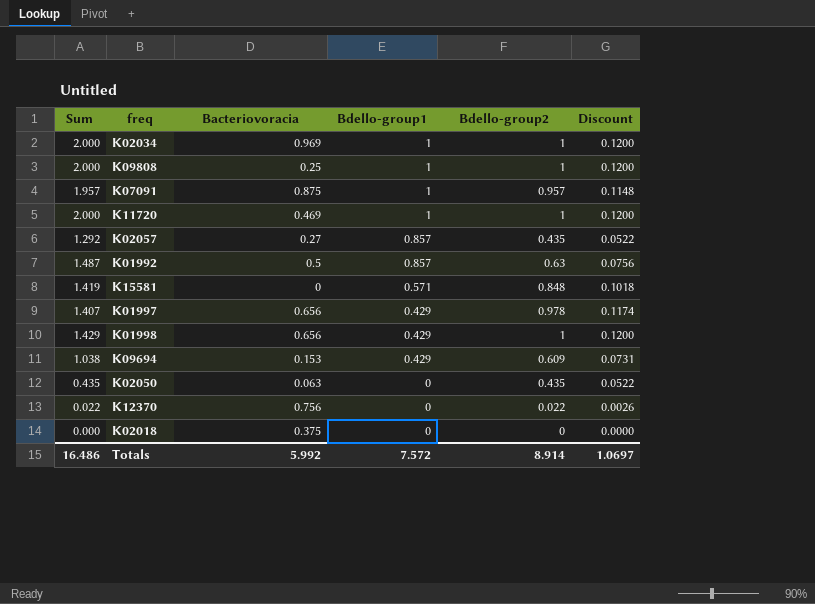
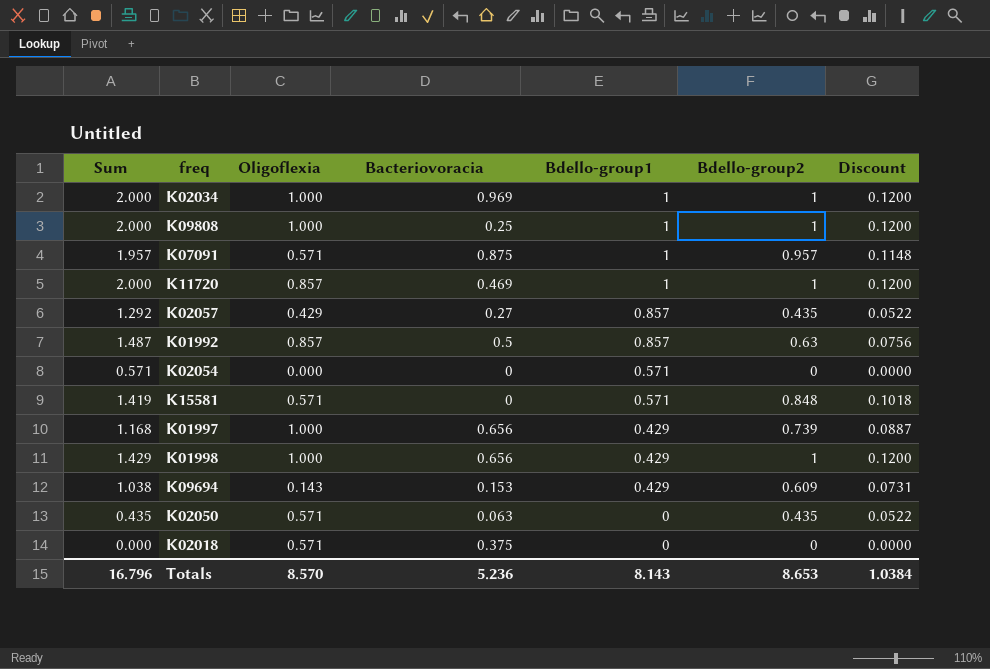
column Oligoflexia | position: none -> 3
row K12370: 0.022 | 0.756 | 0 | 0.022 | 0.0026 -> none
row K02054: none -> 0.571 | 0.000 | 0 | 0.571 | 0 | 0.0000
K01997 | Sum: 1.407 -> 1.168
K01997 | Bdello-group2: 0.978 -> 0.739
K01997 | Discount: 0.1174 -> 0.0887
Totals | Sum: 16.486 -> 16.796
Totals | Bacteriovoracia: 5.992 -> 5.236
Totals | Bdello-group1: 7.572 -> 8.143
Totals | Bdello-group2: 8.914 -> 8.653
Totals | Discount: 1.0697 -> 1.0384

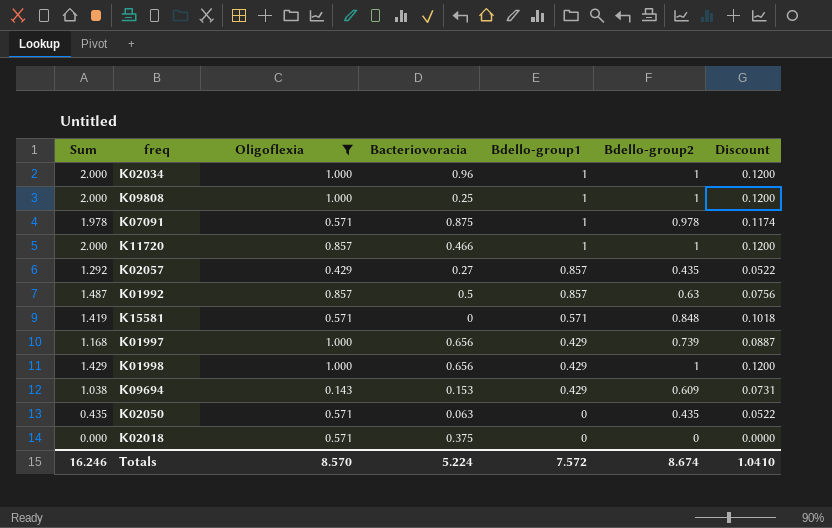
filter: none -> Oligoflexia != 0.000
K02034 | Bacteriovoracia: 0.969 -> 0.96
K07091 | Sum: 1.957 -> 1.978
K07091 | Bdello-group2: 0.957 -> 0.978
K07091 | Discount: 0.1148 -> 0.1174
K11720 | Bacteriovoracia: 0.469 -> 0.466
Totals | Sum: 16.796 -> 16.246
Totals | Bacteriovoracia: 5.236 -> 5.224
Totals | Bdello-group1: 8.143 -> 7.572
Totals | Bdello-group2: 8.653 -> 8.674
Totals | Discount: 1.0384 -> 1.0410

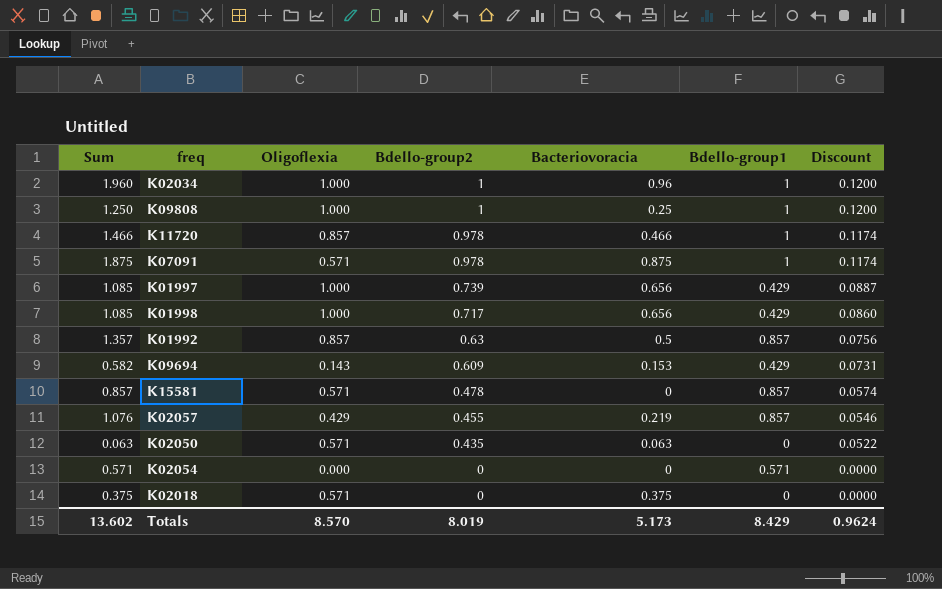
filter: Oligoflexia != 0.000 -> none
row order: Bdello-group1 descending -> Bdello-group2 descending
column Sum | formula: [Bdello-group1] + [Bdello-group2] -> [Bacteriovoracia] + [Bdello-group1]
column Bdello-group2 | position: 6 -> 4
K11720 | Bdello-group2: 1 -> 0.978
K11720 | Discount: 0.1200 -> 0.1174
K01998 | Bdello-group2: 1 -> 0.717
K01998 | Discount: 0.1200 -> 0.0860
K15581 | Bdello-group2: 0.848 -> 0.478
K15581 | Bdello-group1: 0.571 -> 0.857
K15581 | Discount: 0.1018 -> 0.0574
K02057 | Bdello-group2: 0.435 -> 0.455
K02057 | Bacteriovoracia: 0.27 -> 0.219
K02057 | Discount: 0.0522 -> 0.0546
Totals | Sum: 16.246 -> 13.602
Totals | Bdello-group2: 8.674 -> 8.019
Totals | Bacteriovoracia: 5.224 -> 5.173
Totals | Bdello-group1: 7.572 -> 8.429
Totals | Discount: 1.0410 -> 0.9624

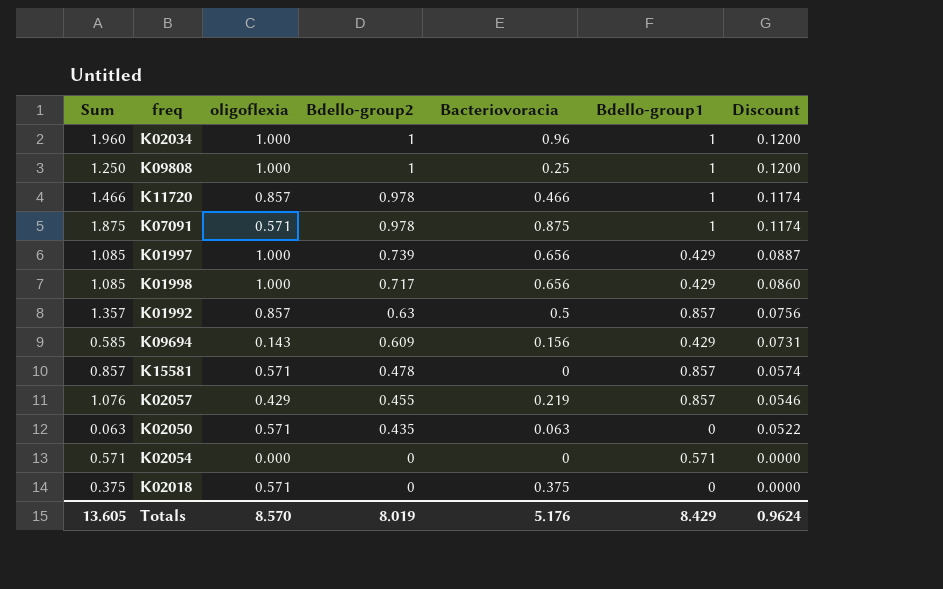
column name: Oligoflexia -> oligoflexia
K09694 | Sum: 0.582 -> 0.585
K09694 | Bacteriovoracia: 0.153 -> 0.156
Totals | Sum: 13.602 -> 13.605
Totals | Bacteriovoracia: 5.173 -> 5.176

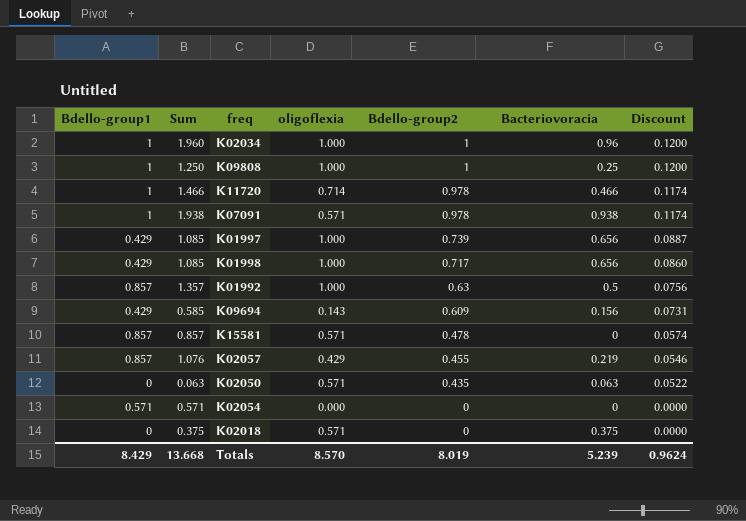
column Bdello-group1 | position: 6 -> 1
K11720 | oligoflexia: 0.857 -> 0.714
K07091 | Sum: 1.875 -> 1.938
K07091 | Bacteriovoracia: 0.875 -> 0.938
K01992 | oligoflexia: 0.857 -> 1.000
Totals | Sum: 13.605 -> 13.668
Totals | Bacteriovoracia: 5.176 -> 5.239

